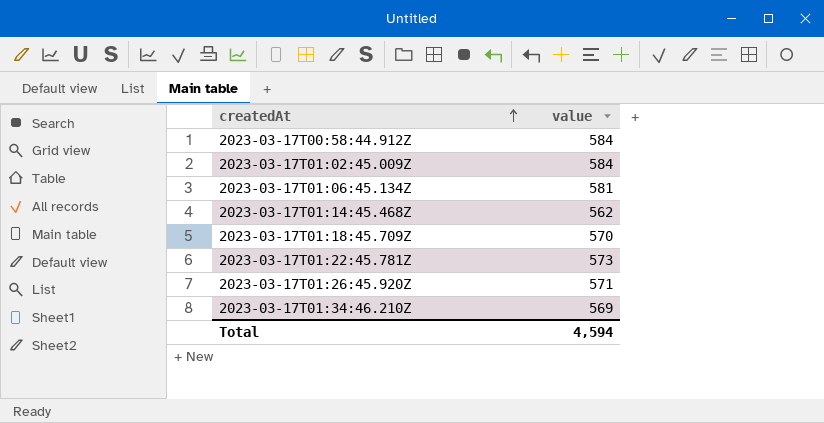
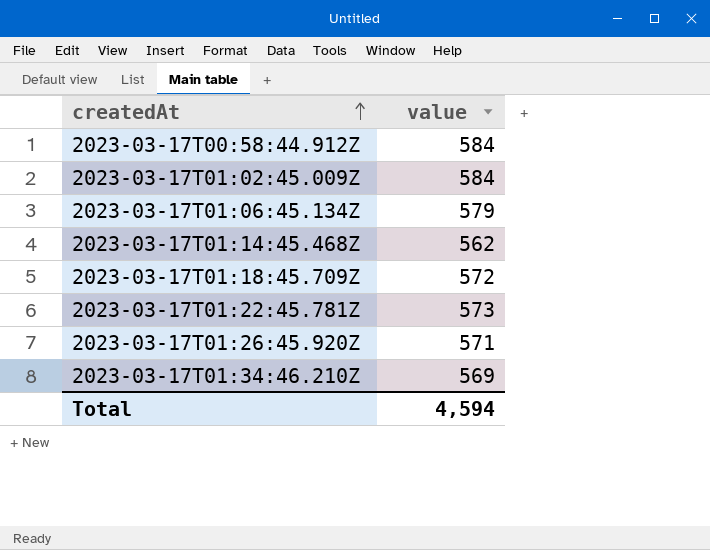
2023-03-17T01:06:45.134Z | value: 581 -> 579
2023-03-17T01:18:45.709Z | value: 570 -> 572

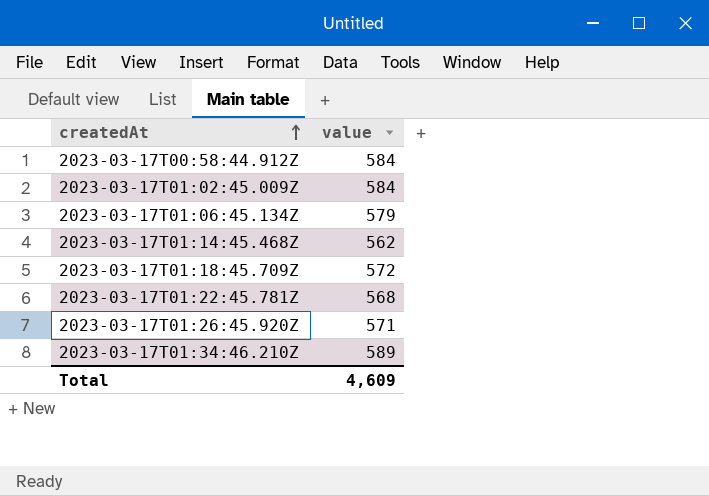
2023-03-17T01:22:45.781Z | value: 573 -> 568
2023-03-17T01:34:46.210Z | value: 569 -> 589
Total | value: 4,594 -> 4,609

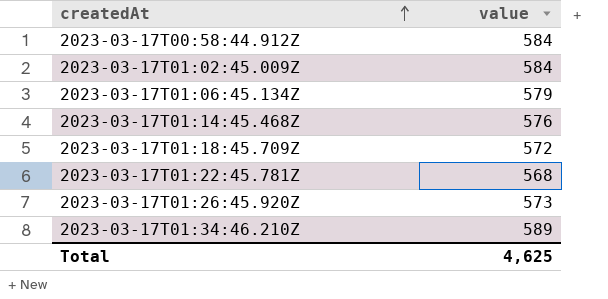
2023-03-17T01:14:45.468Z | value: 562 -> 576
2023-03-17T01:26:45.920Z | value: 571 -> 573
Total | value: 4,609 -> 4,625

